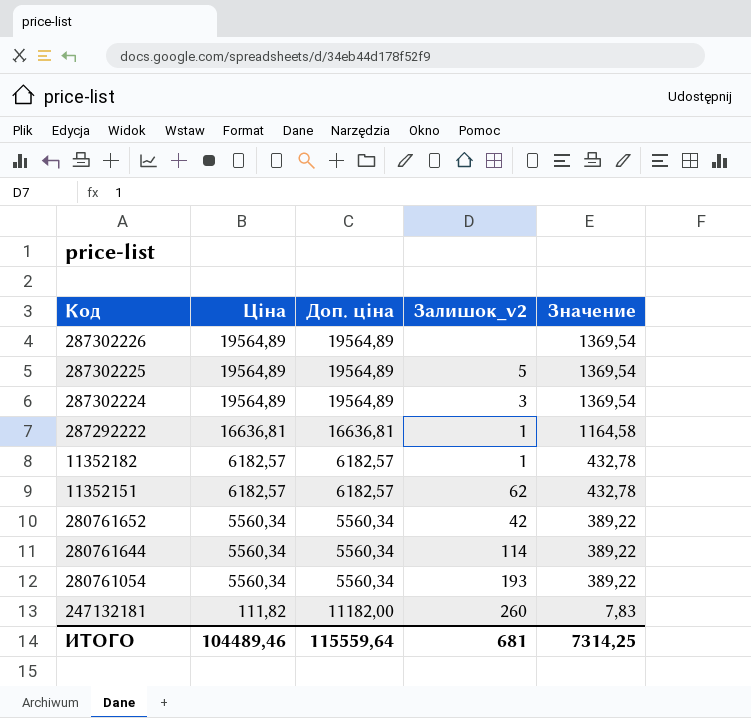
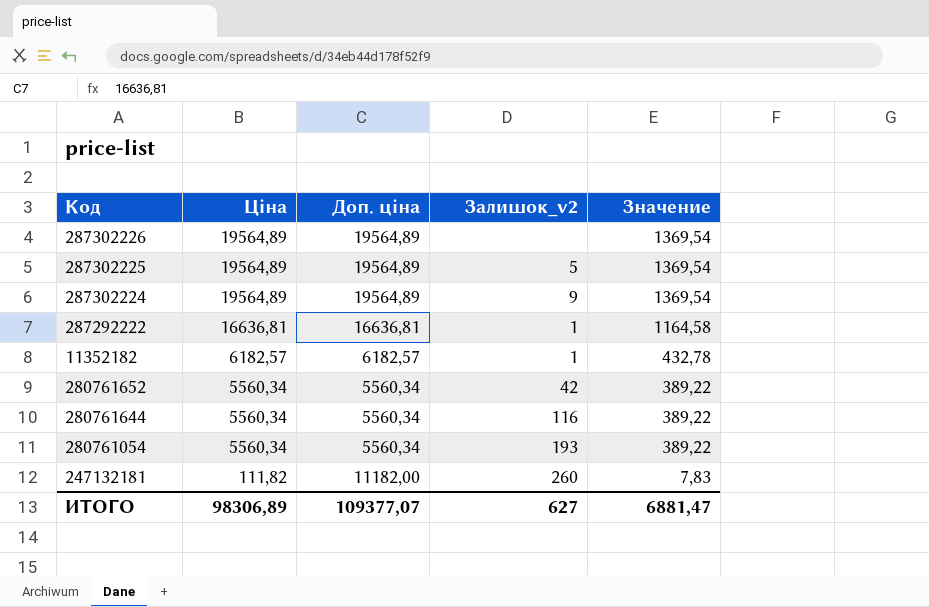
row 11352151: 6182,57 | 6182,57 | 62 | 432,78 -> none
287302224 | Залишок_v2: 3 -> 9
280761644 | Залишок_v2: 114 -> 116
ИТОГО | Ціна: 104489,46 -> 98306,89
ИТОГО | Доп. ціна: 115559,64 -> 109377,07
ИТОГО | Залишок_v2: 681 -> 627
ИТОГО | Значение: 7314,25 -> 6881,47

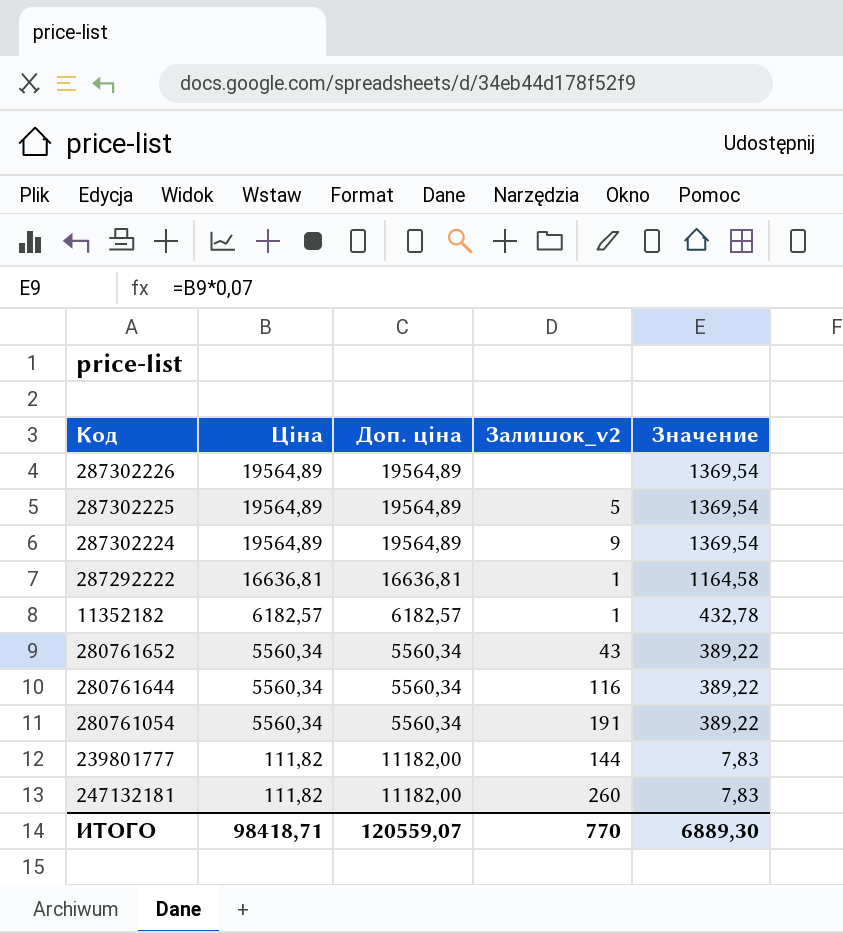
280761652 | Залишок_v2: 42 -> 43
280761054 | Залишок_v2: 193 -> 191
row 239801777: none -> 111,82 | 11182,00 | 144 | 7,83
ИТОГО | Ціна: 98306,89 -> 98418,71
ИТОГО | Доп. ціна: 109377,07 -> 120559,07
ИТОГО | Залишок_v2: 627 -> 770
ИТОГО | Значение: 6881,47 -> 6889,30

